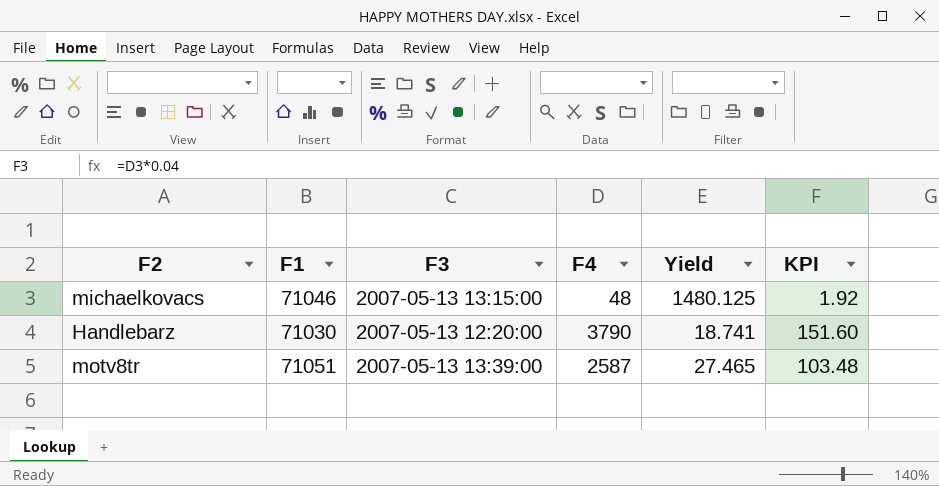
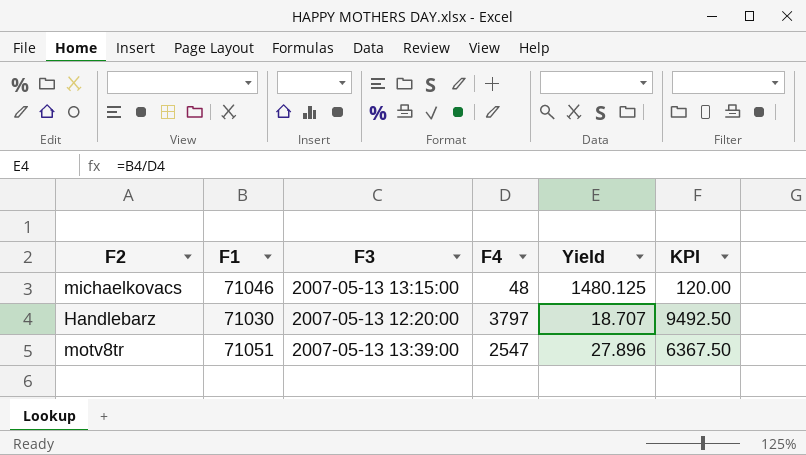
column KPI | formula: [F4] * 0.04 -> [F4] * 2.5
Handlebarz | F4: 3790 -> 3797
Handlebarz | Yield: 18.741 -> 18.707
motv8tr | F4: 2587 -> 2547
motv8tr | Yield: 27.465 -> 27.896

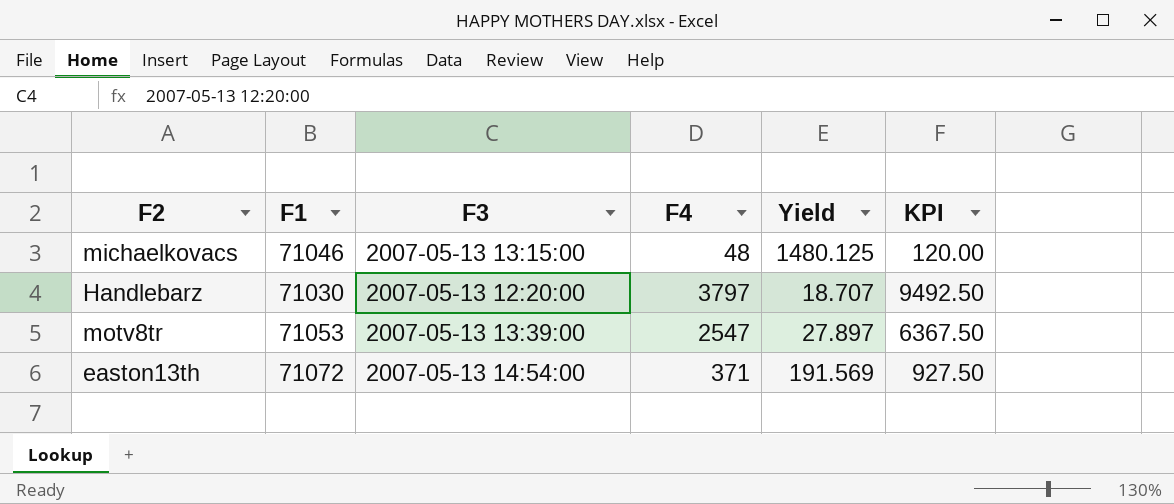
motv8tr | F1: 71051 -> 71053
motv8tr | Yield: 27.896 -> 27.897
row easton13th: none -> 71072 | 2007-05-13 14:54:00 | 371 | 191.569 | 927.50

